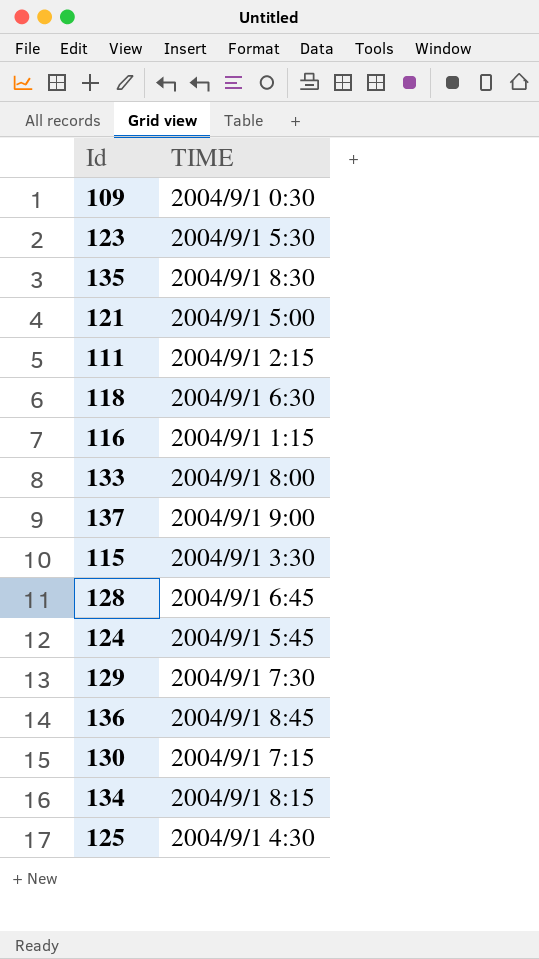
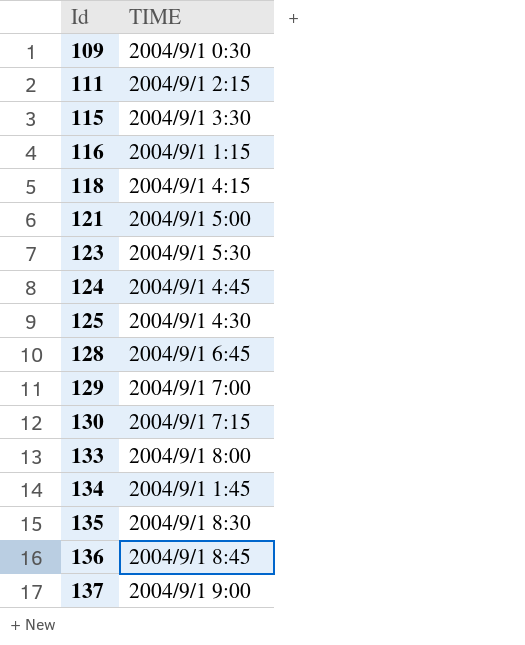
row order: none -> Id ascending
118 | TIME: 2004/9/1 6:30 -> 2004/9/1 4:15
124 | TIME: 2004/9/1 5:45 -> 2004/9/1 4:45
129 | TIME: 2004/9/1 7:30 -> 2004/9/1 7:00
134 | TIME: 2004/9/1 8:15 -> 2004/9/1 1:45

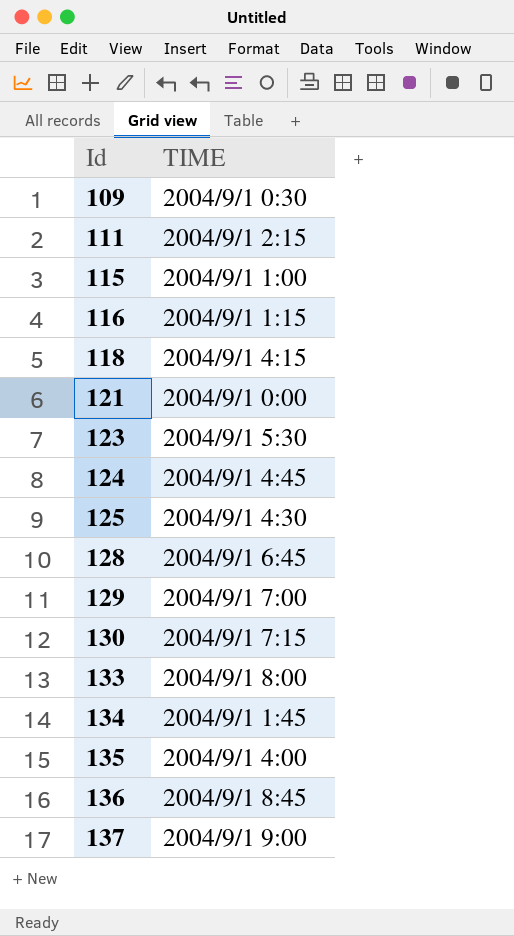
115 | TIME: 2004/9/1 3:30 -> 2004/9/1 1:00
121 | TIME: 2004/9/1 5:00 -> 2004/9/1 0:00
135 | TIME: 2004/9/1 8:30 -> 2004/9/1 4:00

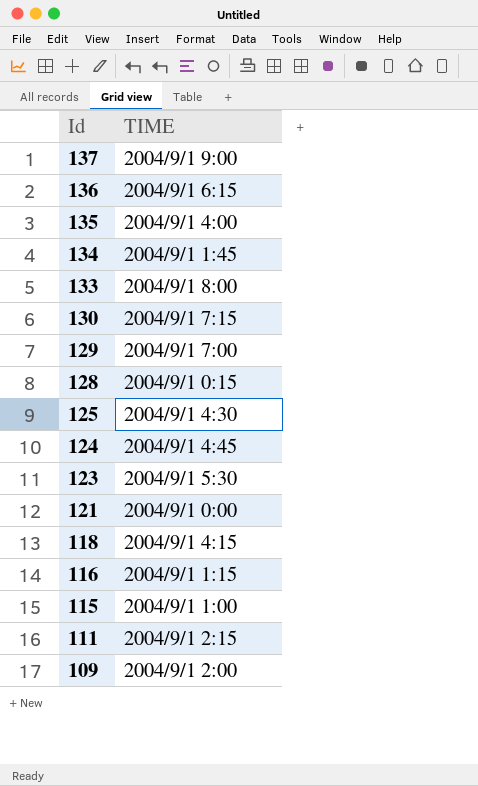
row order: Id ascending -> Id descending
136 | TIME: 2004/9/1 8:45 -> 2004/9/1 6:15
128 | TIME: 2004/9/1 6:45 -> 2004/9/1 0:15
109 | TIME: 2004/9/1 0:30 -> 2004/9/1 2:00

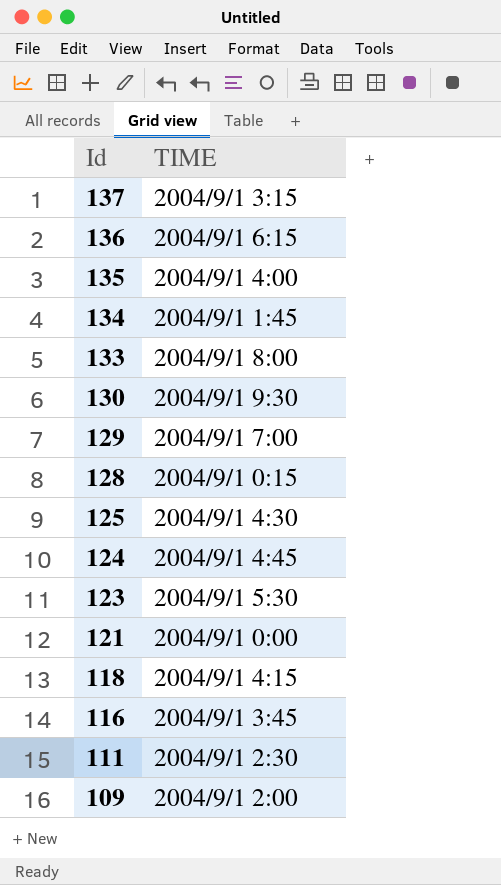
row 115: 2004/9/1 1:00 -> none
137 | TIME: 2004/9/1 9:00 -> 2004/9/1 3:15
130 | TIME: 2004/9/1 7:15 -> 2004/9/1 9:30
116 | TIME: 2004/9/1 1:15 -> 2004/9/1 3:45
111 | TIME: 2004/9/1 2:15 -> 2004/9/1 2:30

